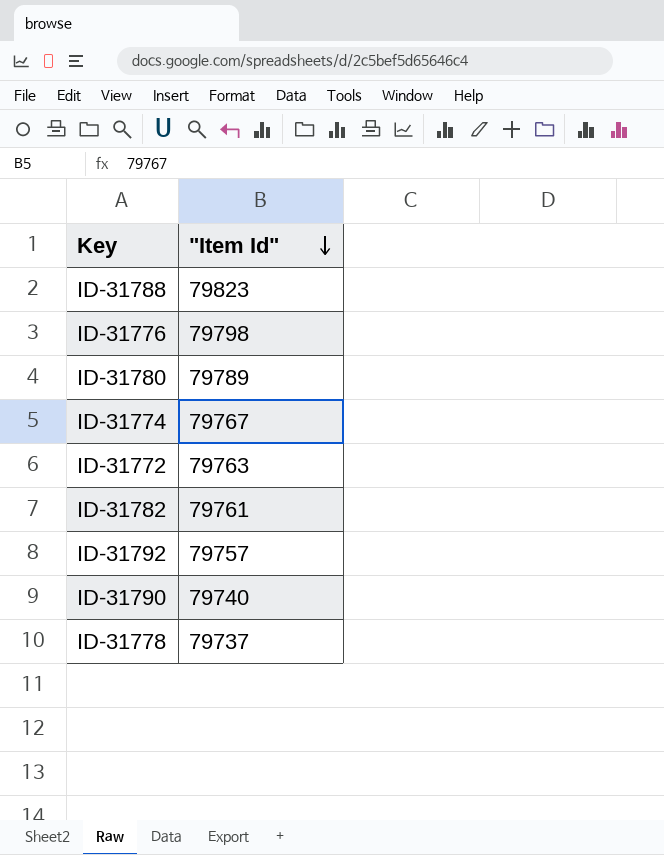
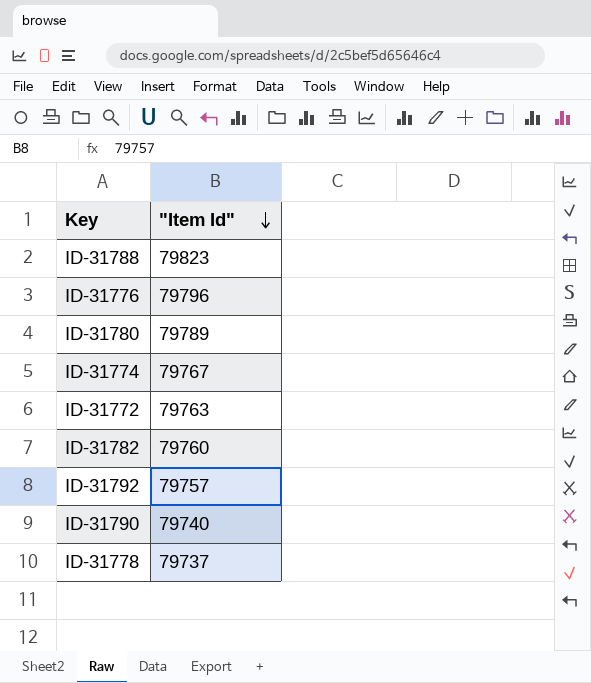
ID-31776 | "Item Id": 79798 -> 79796
ID-31782 | "Item Id": 79761 -> 79760

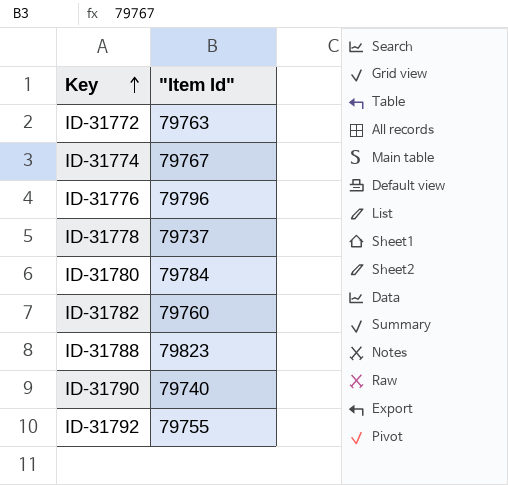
row order: "Item Id" descending -> Key ascending
ID-31780 | "Item Id": 79789 -> 79784
ID-31792 | "Item Id": 79757 -> 79755

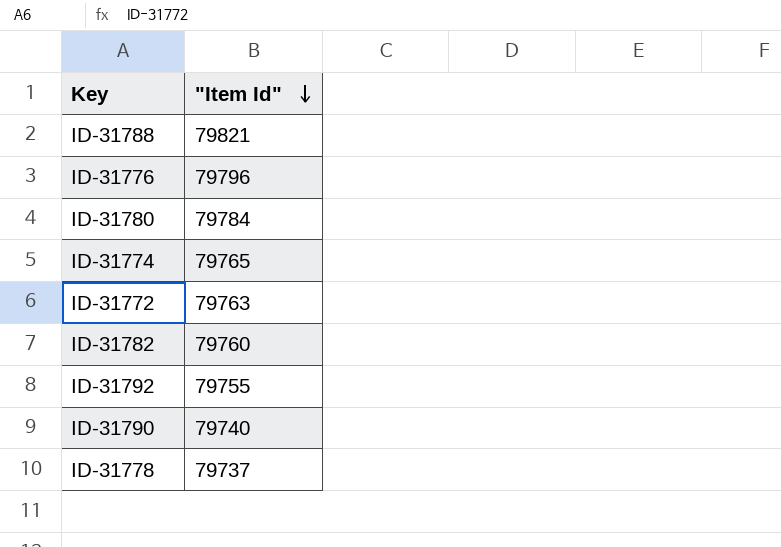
row order: Key ascending -> "Item Id" descending
ID-31788 | "Item Id": 79823 -> 79821
ID-31774 | "Item Id": 79767 -> 79765

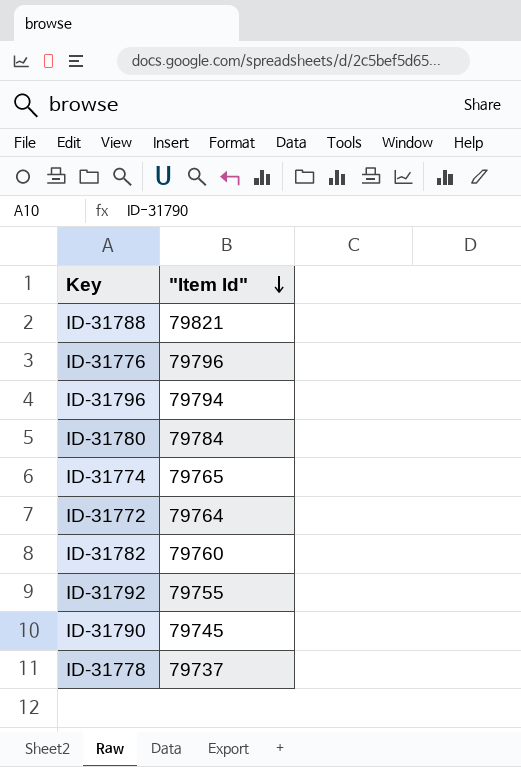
row ID-31796: none -> 79794
ID-31772 | "Item Id": 79763 -> 79764
ID-31790 | "Item Id": 79740 -> 79745

